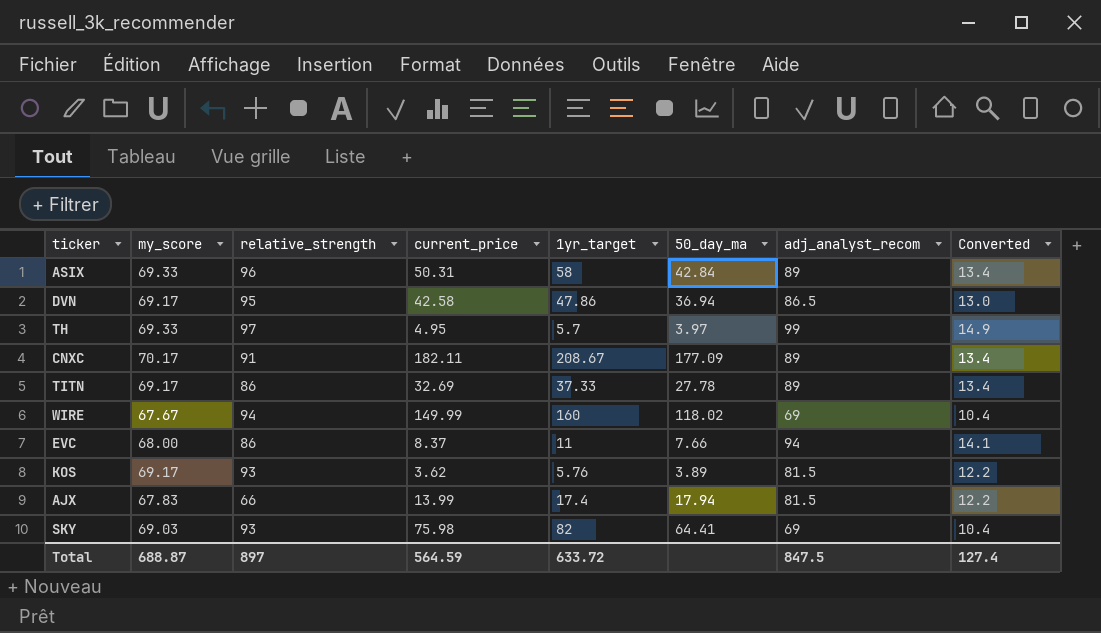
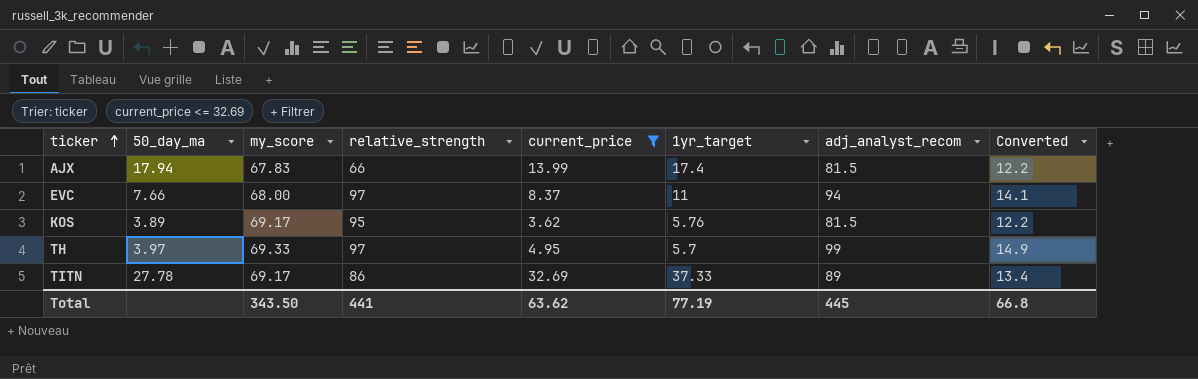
filter: none -> current_price <= 32.69
row order: none -> ticker ascending
column 50_day_ma | position: 6 -> 2
EVC | relative_strength: 86 -> 97
KOS | relative_strength: 93 -> 95
Total | my_score: 688.87 -> 343.50
Total | relative_strength: 897 -> 441
Total | current_price: 564.59 -> 63.62
Total | 1yr_target: 633.72 -> 77.19
Total | adj_analyst_recom: 847.5 -> 445
Total | Converted: 127.4 -> 66.8

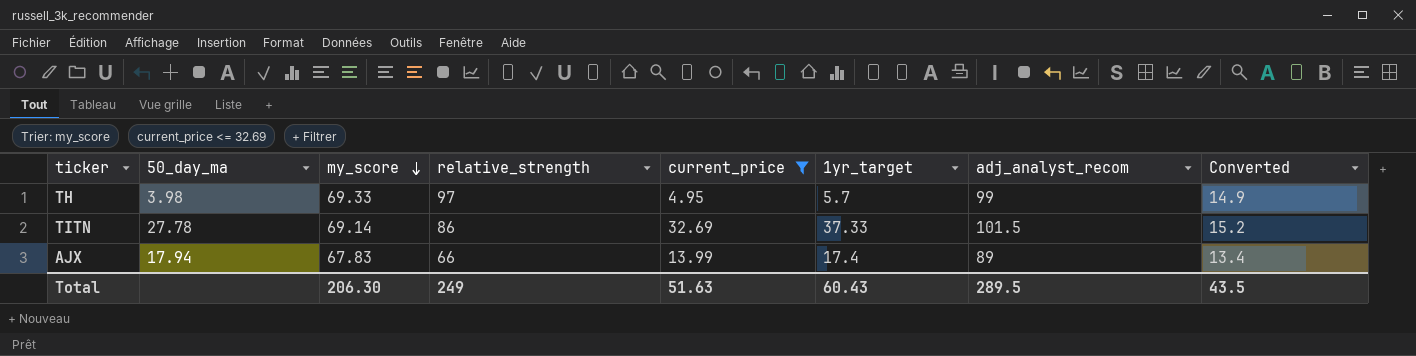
row order: ticker ascending -> my_score descending
row EVC: 7.66 | 68.00 | 97 | 8.37 | 11 | 94 | 14.1 -> none
row KOS: 3.89 | 69.17 | 95 | 3.62 | 5.76 | 81.5 | 12.2 -> none
TH | 50_day_ma: 3.97 -> 3.98
TITN | my_score: 69.17 -> 69.14
TITN | adj_analyst_recom: 89 -> 101.5
TITN | Converted: 13.4 -> 15.2
AJX | adj_analyst_recom: 81.5 -> 89
AJX | Converted: 12.2 -> 13.4
Total | my_score: 343.50 -> 206.30
Total | relative_strength: 441 -> 249
Total | current_price: 63.62 -> 51.63
Total | 1yr_target: 77.19 -> 60.43
Total | adj_analyst_recom: 445 -> 289.5
Total | Converted: 66.8 -> 43.5

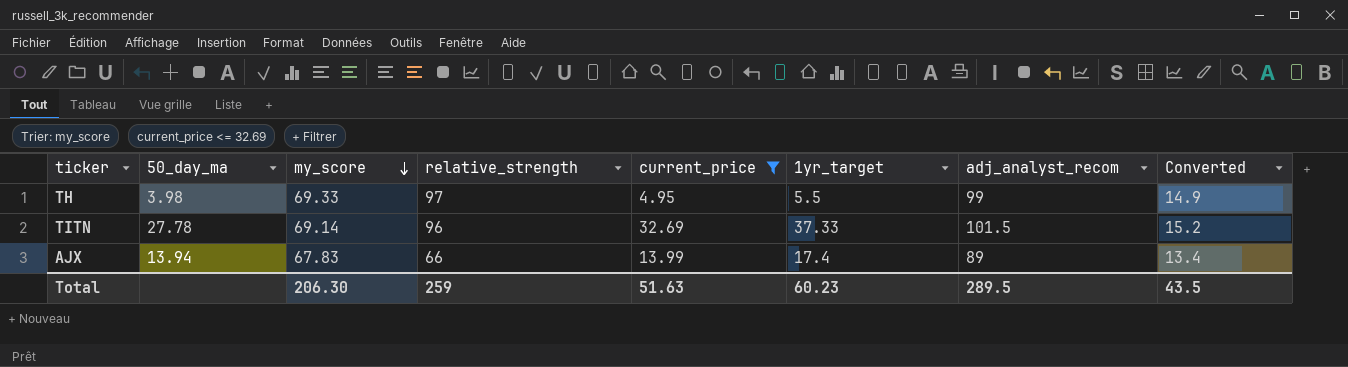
TH | 1yr_target: 5.7 -> 5.5
TITN | relative_strength: 86 -> 96
AJX | 50_day_ma: 17.94 -> 13.94
Total | relative_strength: 249 -> 259
Total | 1yr_target: 60.43 -> 60.23

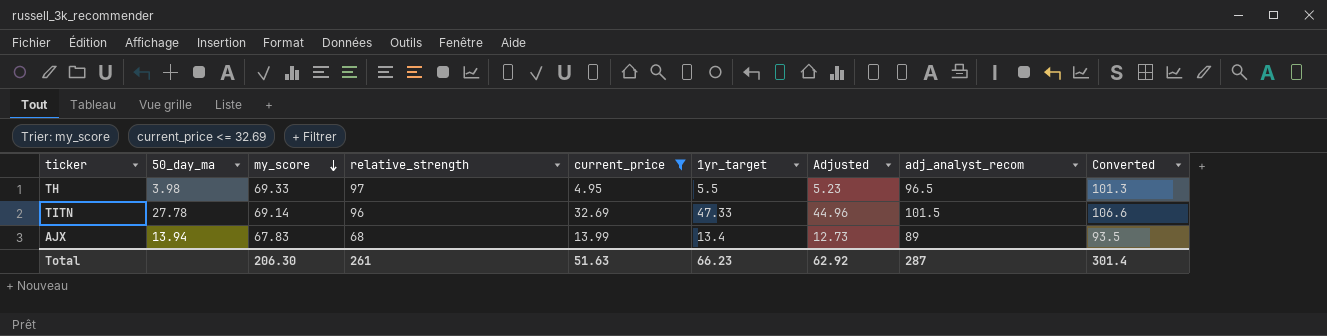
column Adjusted | formula: none -> [1yr_target] * 0.95
column Converted | formula: [adj_analyst_recom] * 0.15 -> [adj_analyst_recom] * 1.05
TH | adj_analyst_recom: 99 -> 96.5
TITN | 1yr_target: 37.33 -> 47.33
AJX | relative_strength: 66 -> 68
AJX | 1yr_target: 17.4 -> 13.4
Total | relative_strength: 259 -> 261
Total | 1yr_target: 60.23 -> 66.23
Total | adj_analyst_recom: 289.5 -> 287
Total | Converted: 43.5 -> 301.4

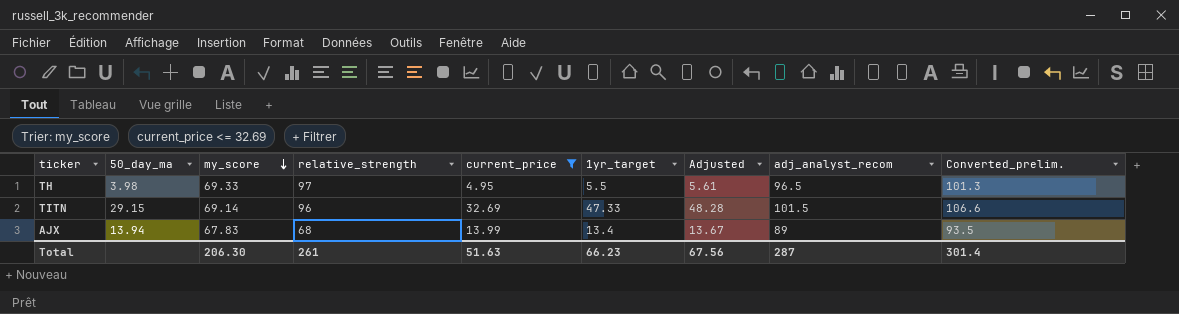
column Adjusted | formula: [1yr_target] * 0.95 -> [1yr_target] * 1.02
column name: Converted -> Converted_prelim.
TITN | 50_day_ma: 27.78 -> 29.15
Total | Adjusted: 62.92 -> 67.56

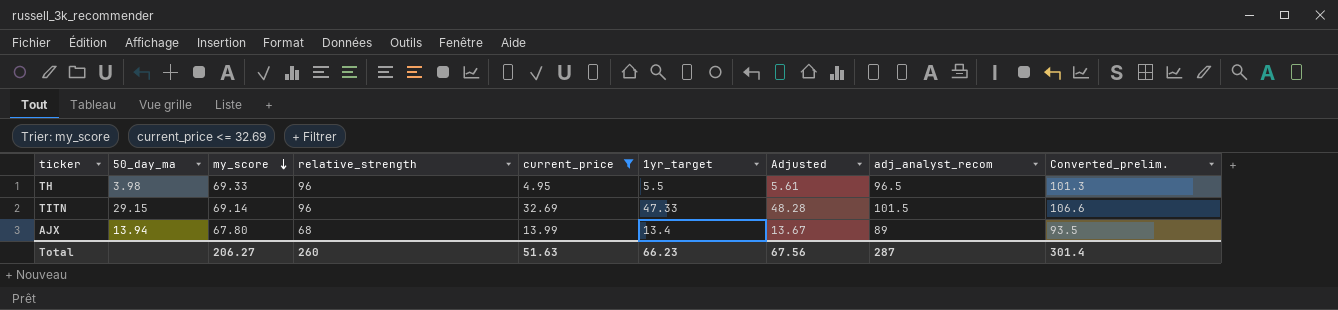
TH | relative_strength: 97 -> 96
AJX | my_score: 67.83 -> 67.80
Total | my_score: 206.30 -> 206.27
Total | relative_strength: 261 -> 260

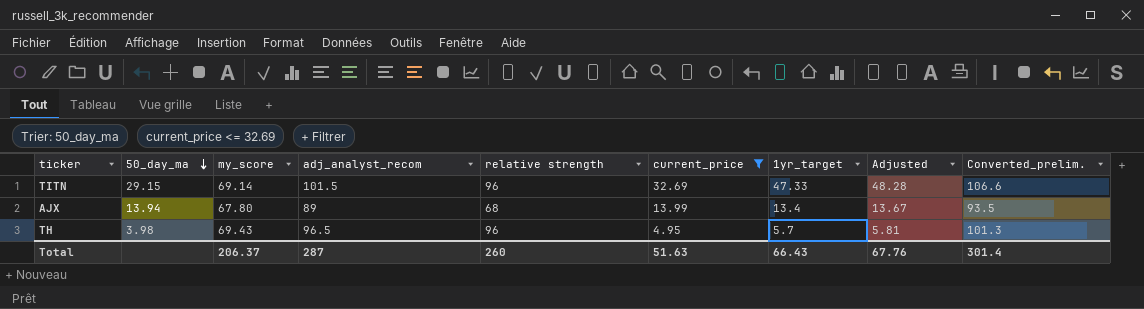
row order: my_score descending -> 50_day_ma descending
column adj_analyst_recom | position: 8 -> 4
column name: relative_strength -> relative strength
TH | my_score: 69.33 -> 69.43
TH | 1yr_target: 5.5 -> 5.7
TH | Adjusted: 5.61 -> 5.81
Total | my_score: 206.27 -> 206.37
Total | 1yr_target: 66.23 -> 66.43
Total | Adjusted: 67.56 -> 67.76

